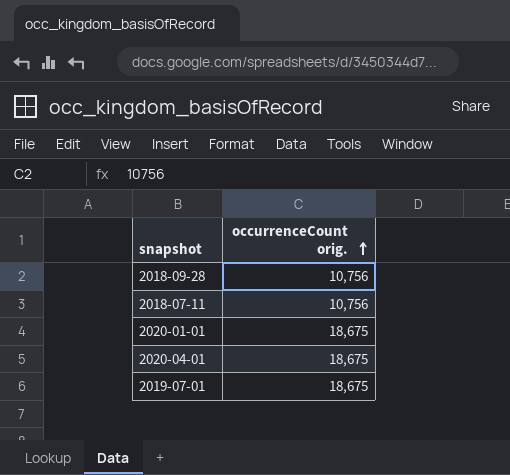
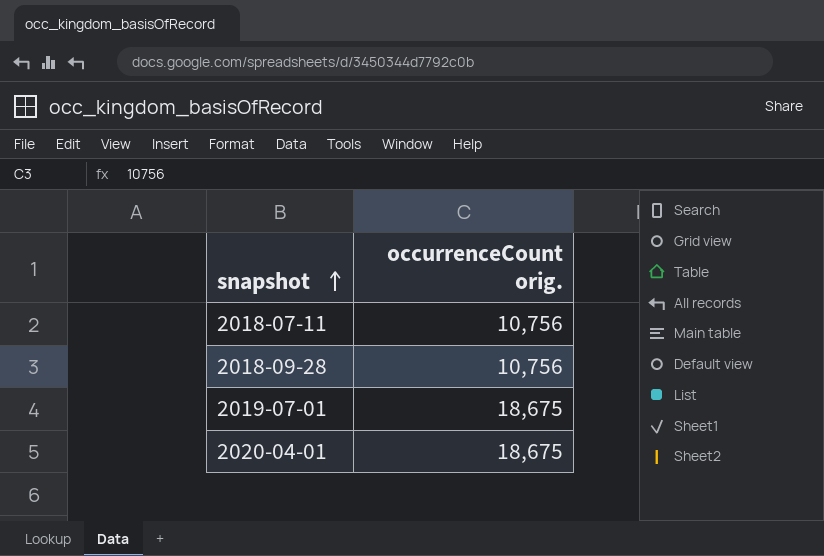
row order: occurrenceCount orig. ascending -> snapshot ascending
row 2020-01-01: 18,675 -> none

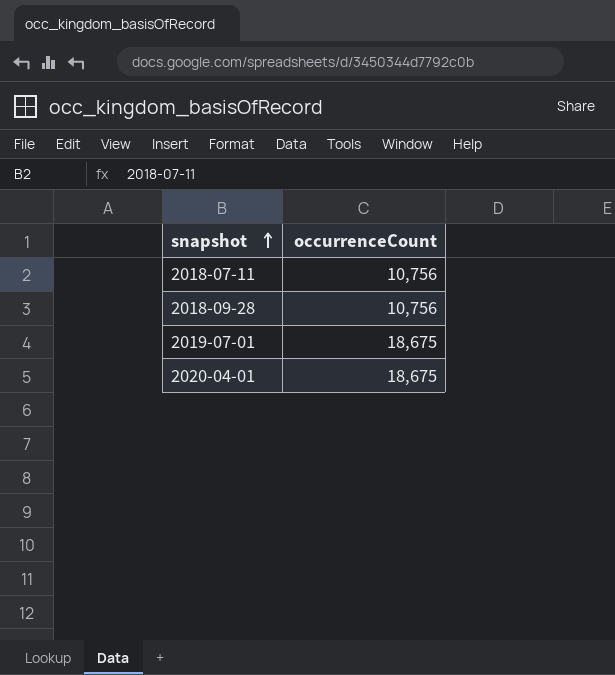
column name: occurrenceCount orig. -> occurrenceCount

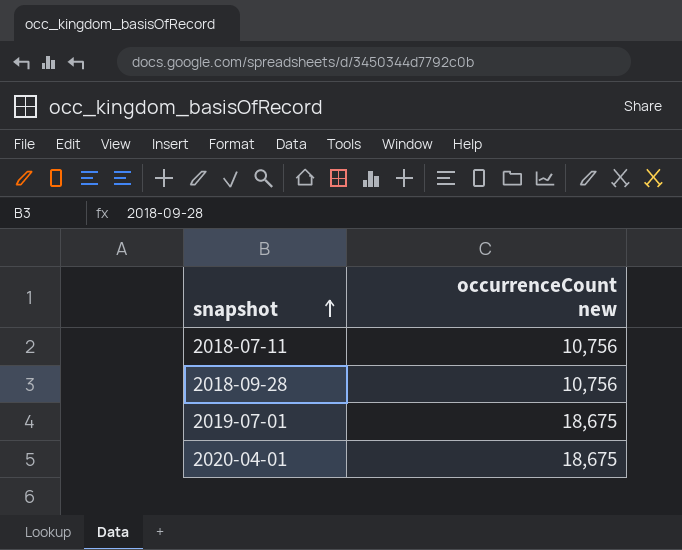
column name: occurrenceCount -> occurrenceCount new

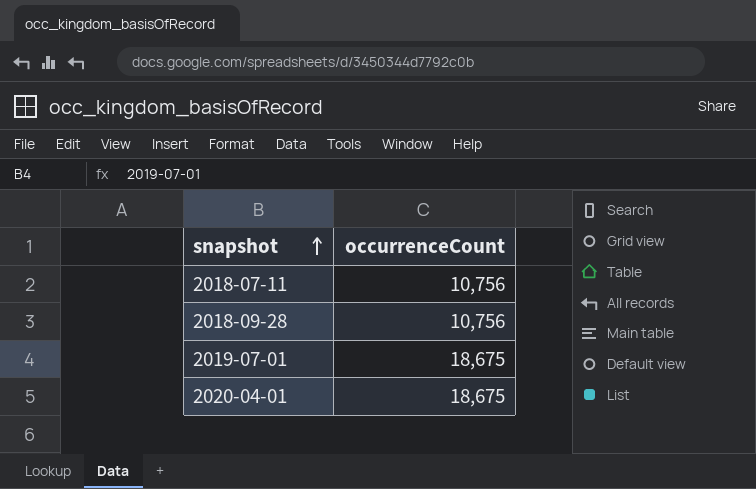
column name: occurrenceCount new -> occurrenceCount

